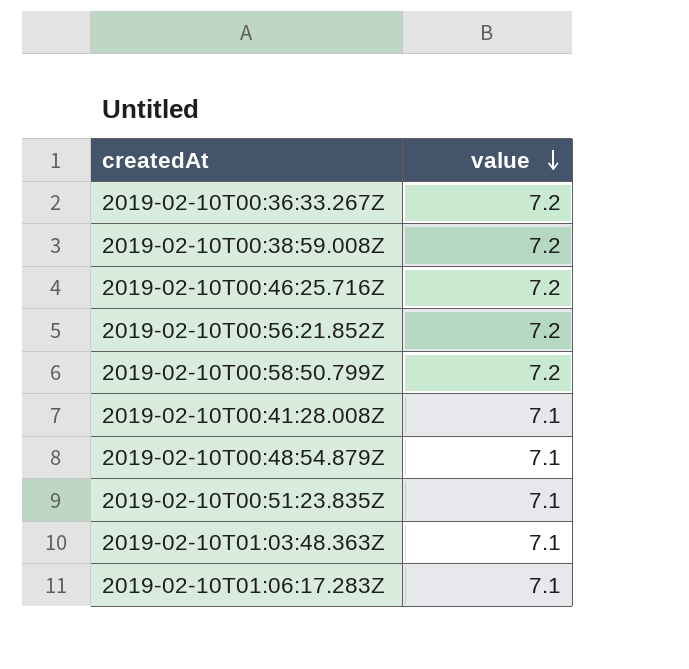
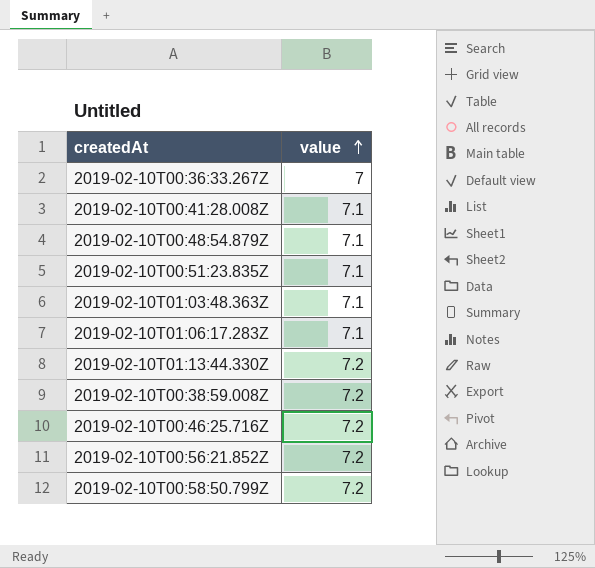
row order: value descending -> value ascending
2019-02-10T00:36:33.267Z | value: 7.2 -> 7
row 2019-02-10T01:13:44.330Z: none -> 7.2

